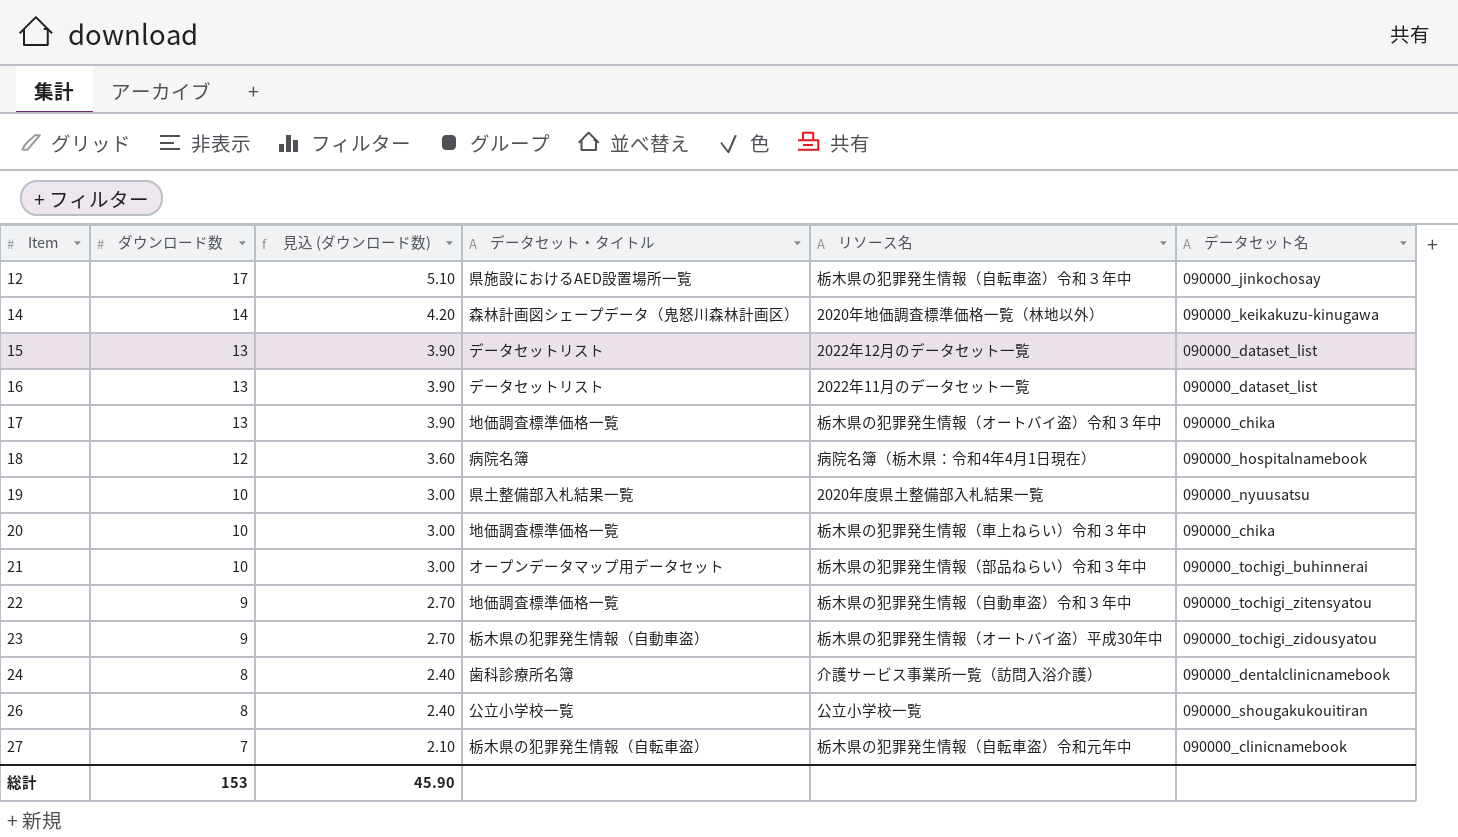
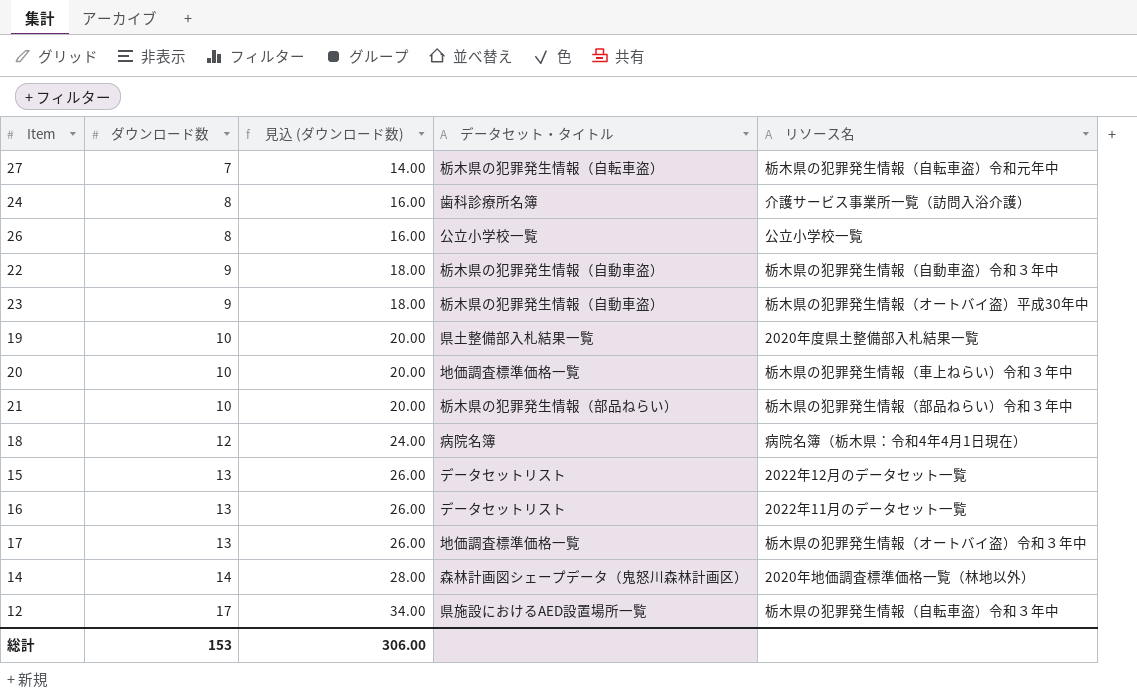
row order: Item ascending -> ダウンロード数 ascending
column データセット名 | position: 6 -> none
column 見込 (ダウンロード数) | formula: [ダウンロード数] * 0.3 -> [ダウンロード数] * 2
22 | データセット・タイトル: 地価調査標準価格一覧 -> 栃木県の犯罪発生情報（自動車盗）
21 | データセット・タイトル: オープンデータマップ用データセット -> 栃木県の犯罪発生情報（部品ねらい）
総計 | 見込 (ダウンロード数): 45.90 -> 306.00

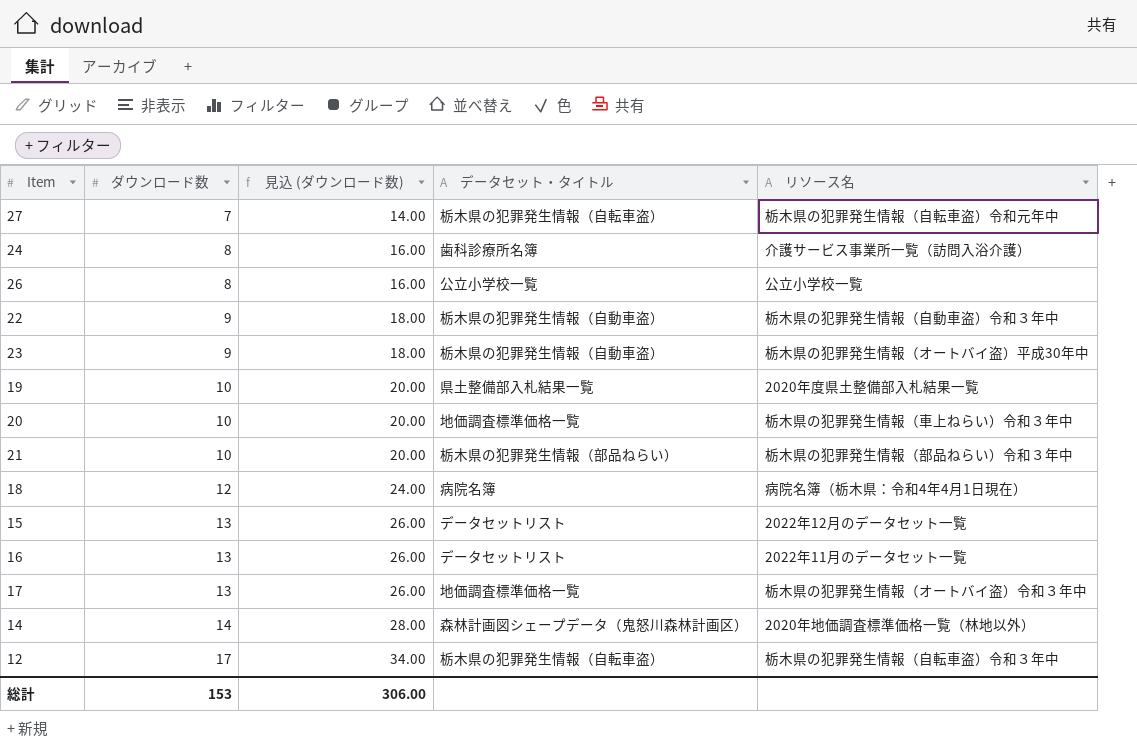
12 | データセット・タイトル: 県施設におけるAED設置場所一覧 -> 栃木県の犯罪発生情報（自転車盗）

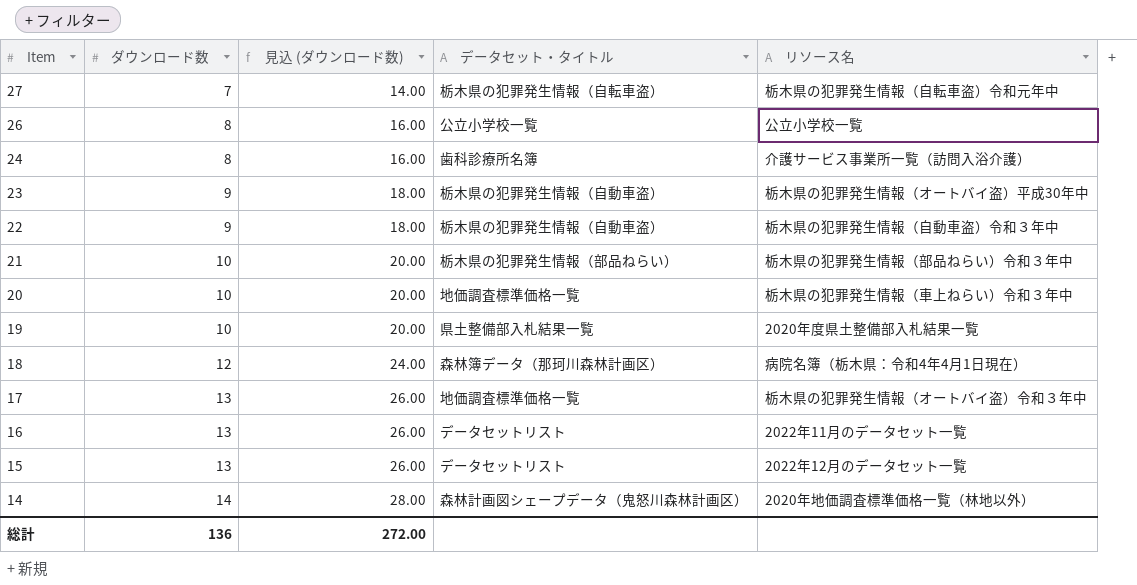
row order: ダウンロード数 ascending -> Item descending
row 12: 17 | 34.00 | 栃木県の犯罪発生情報（自転車盗） | 栃木県の犯罪発生情報（自転車盗）令和３年中 -> none
18 | データセット・タイトル: 病院名簿 -> 森林簿データ（那珂川森林計画区）
総計 | ダウンロード数: 153 -> 136
総計 | 見込 (ダウンロード数): 306.00 -> 272.00

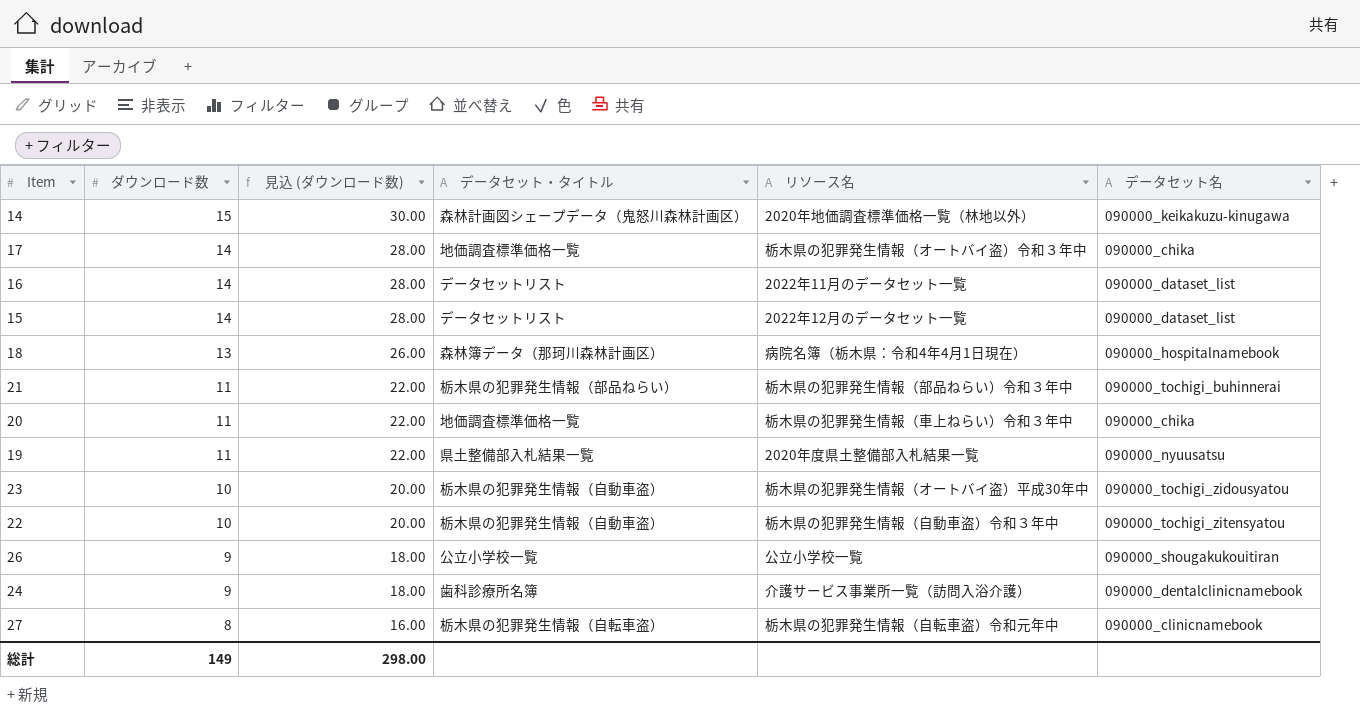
row order: Item descending -> ダウンロード数 descending
column データセット名 | position: none -> 6
14 | ダウンロード数: 14 -> 15
14 | 見込 (ダウンロード数): 28.00 -> 30.00
17 | ダウンロード数: 13 -> 14
17 | 見込 (ダウンロード数): 26.00 -> 28.00
16 | ダウンロード数: 13 -> 14
16 | 見込 (ダウンロード数): 26.00 -> 28.00
15 | ダウンロード数: 13 -> 14
15 | 見込 (ダウンロード数): 26.00 -> 28.00
18 | ダウンロード数: 12 -> 13
18 | 見込 (ダウンロード数): 24.00 -> 26.00
21 | ダウンロード数: 10 -> 11
21 | 見込 (ダウンロード数): 20.00 -> 22.00
20 | ダウンロード数: 10 -> 11
20 | 見込 (ダウンロード数): 20.00 -> 22.00
19 | ダウンロード数: 10 -> 11
19 | 見込 (ダウンロード数): 20.00 -> 22.00
23 | ダウンロード数: 9 -> 10
23 | 見込 (ダウンロード数): 18.00 -> 20.00
22 | ダウンロード数: 9 -> 10
22 | 見込 (ダウンロード数): 18.00 -> 20.00
26 | ダウンロード数: 8 -> 9
26 | 見込 (ダウンロード数): 16.00 -> 18.00
24 | ダウンロード数: 8 -> 9
24 | 見込 (ダウンロード数): 16.00 -> 18.00
27 | ダウンロード数: 7 -> 8
27 | 見込 (ダウンロード数): 14.00 -> 16.00
総計 | ダウンロード数: 136 -> 149
総計 | 見込 (ダウンロード数): 272.00 -> 298.00

